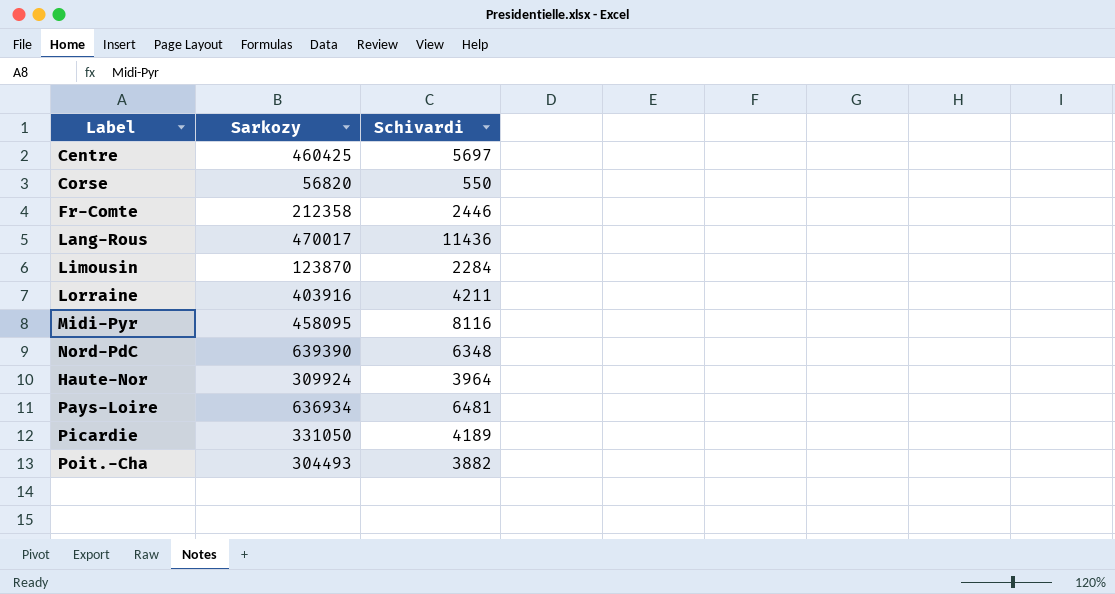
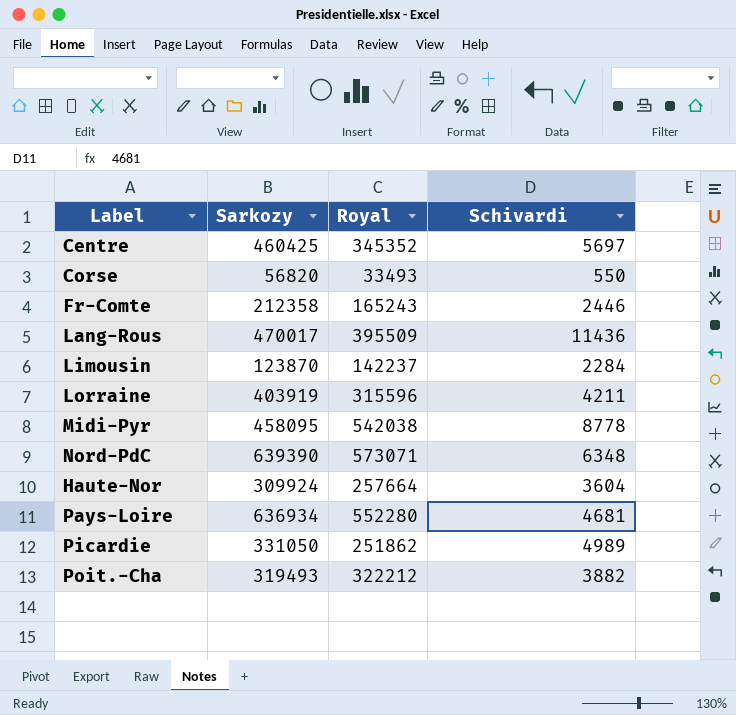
column Royal | position: none -> 3
Lorraine | Sarkozy: 403916 -> 403919
Midi-Pyr | Schivardi: 8116 -> 8778
Haute-Nor | Schivardi: 3964 -> 3604
Pays-Loire | Schivardi: 6481 -> 4681
Picardie | Schivardi: 4189 -> 4989
Poit.-Cha | Sarkozy: 304493 -> 319493

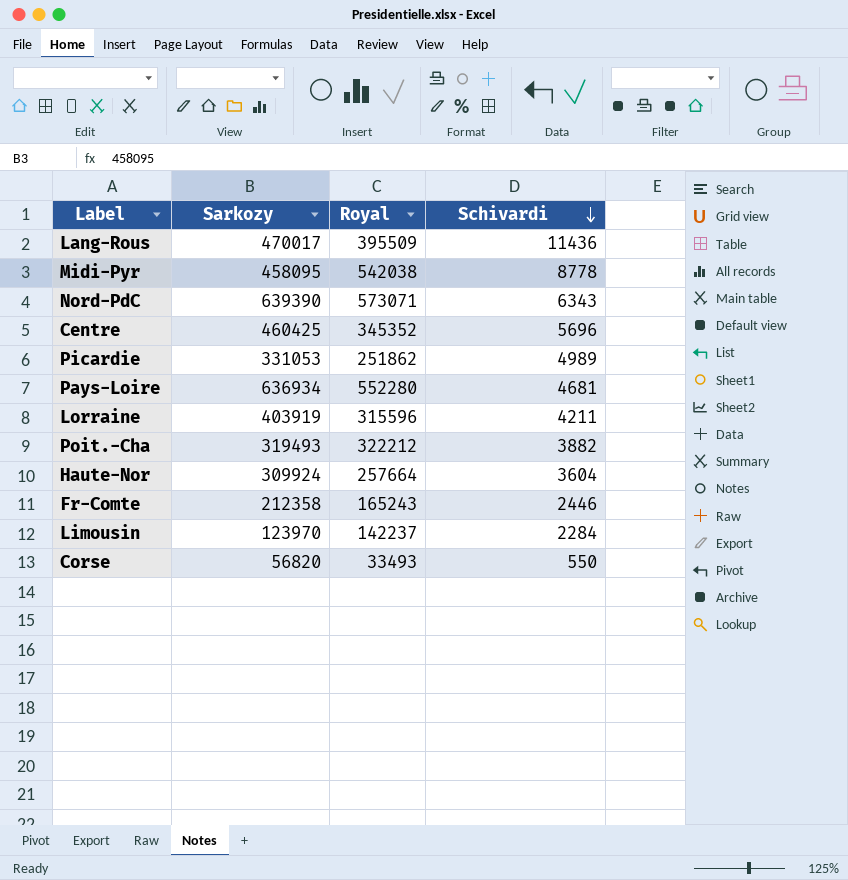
row order: none -> Schivardi descending
Nord-PdC | Schivardi: 6348 -> 6343
Centre | Schivardi: 5697 -> 5696
Picardie | Sarkozy: 331050 -> 331053
Limousin | Sarkozy: 123870 -> 123970

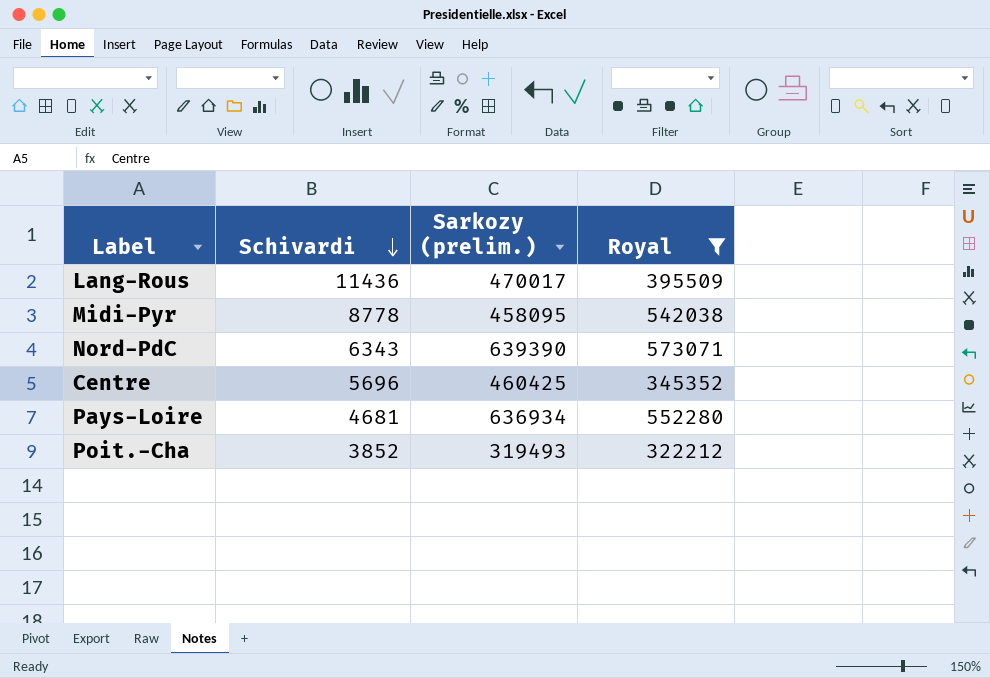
filter: none -> Royal >= 322212
column Schivardi | position: 4 -> 2
column name: Sarkozy -> Sarkozy (prelim.)
Poit.-Cha | Schivardi: 3882 -> 3852

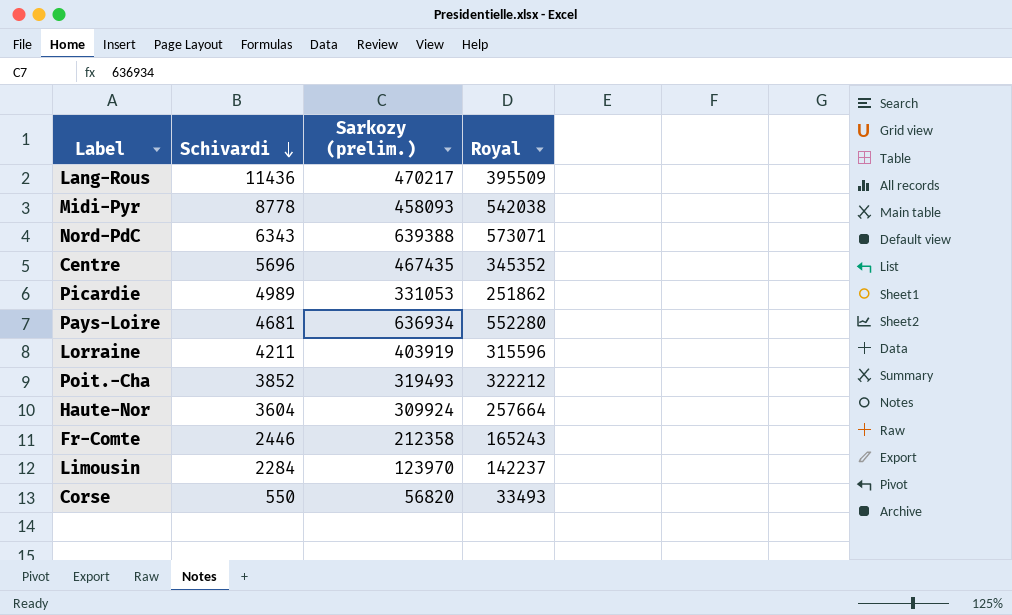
filter: Royal >= 322212 -> none
Lang-Rous | Sarkozy (prelim.): 470017 -> 470217
Midi-Pyr | Sarkozy (prelim.): 458095 -> 458093
Nord-PdC | Sarkozy (prelim.): 639390 -> 639388
Centre | Sarkozy (prelim.): 460425 -> 467435

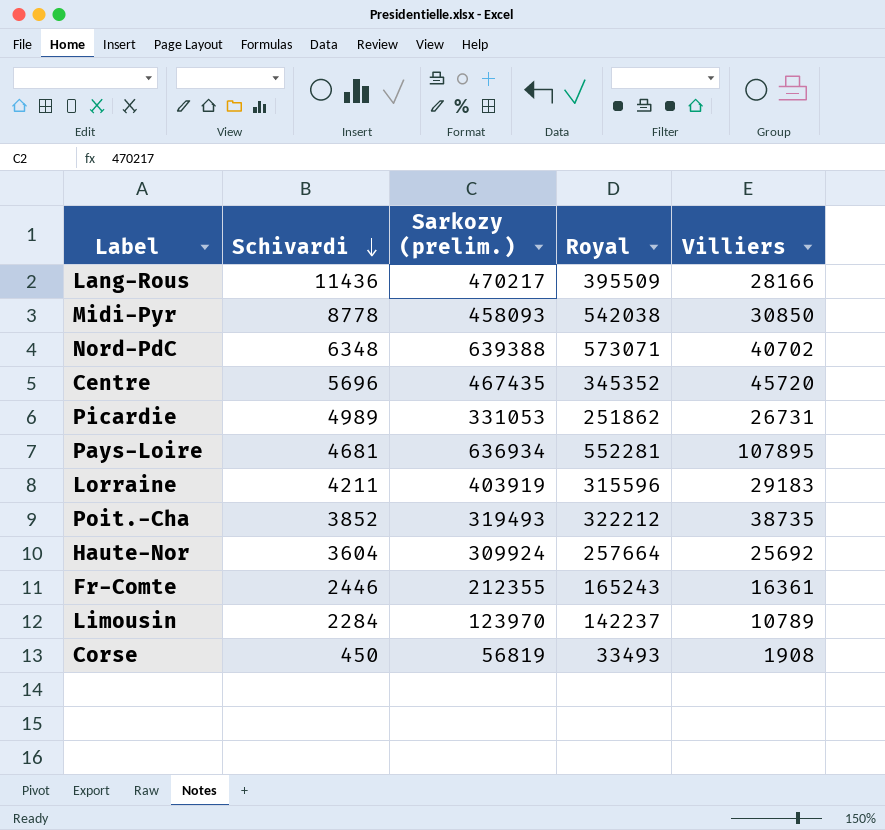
column Villiers | position: none -> 5
Nord-PdC | Schivardi: 6343 -> 6348
Pays-Loire | Royal: 552280 -> 552281
Fr-Comte | Sarkozy (prelim.): 212358 -> 212355
Corse | Schivardi: 550 -> 450
Corse | Sarkozy (prelim.): 56820 -> 56819

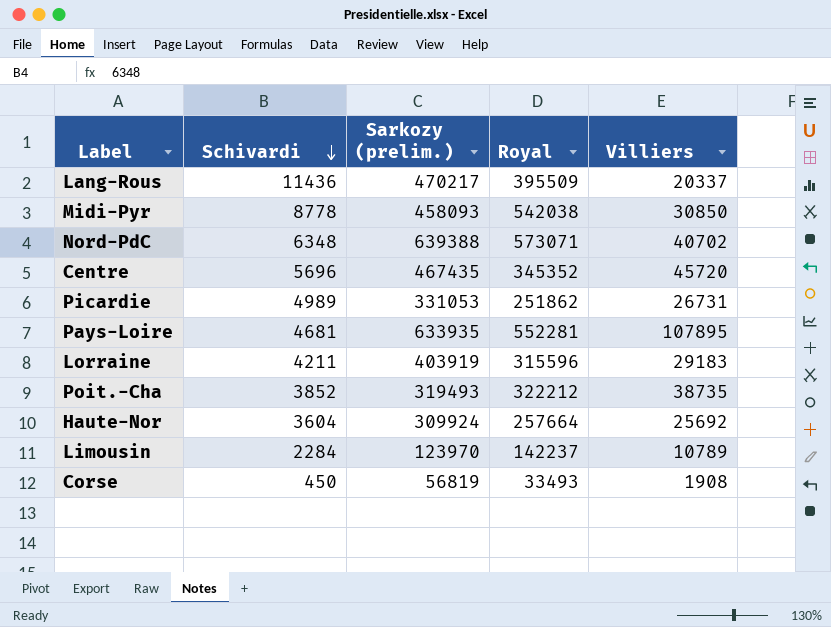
row Fr-Comte: 2446 | 212355 | 165243 | 16361 -> none
Lang-Rous | Villiers: 28166 -> 20337
Pays-Loire | Sarkozy (prelim.): 636934 -> 633935

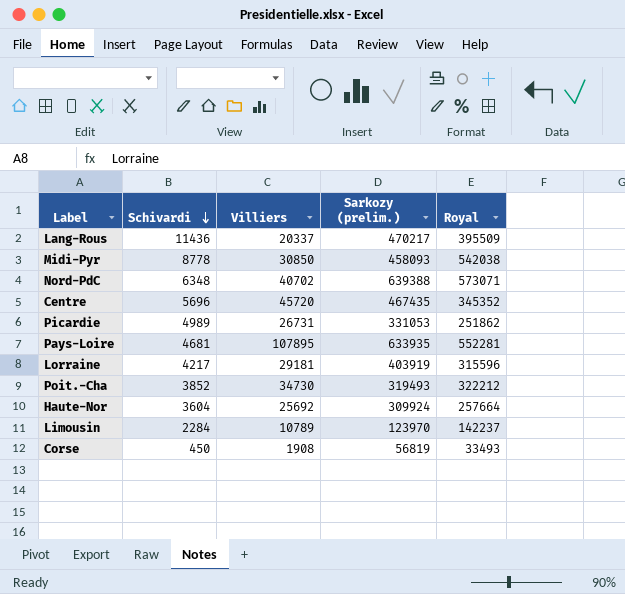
column Villiers | position: 5 -> 3
Lorraine | Schivardi: 4211 -> 4217
Lorraine | Villiers: 29183 -> 29181
Poit.-Cha | Villiers: 38735 -> 34730

